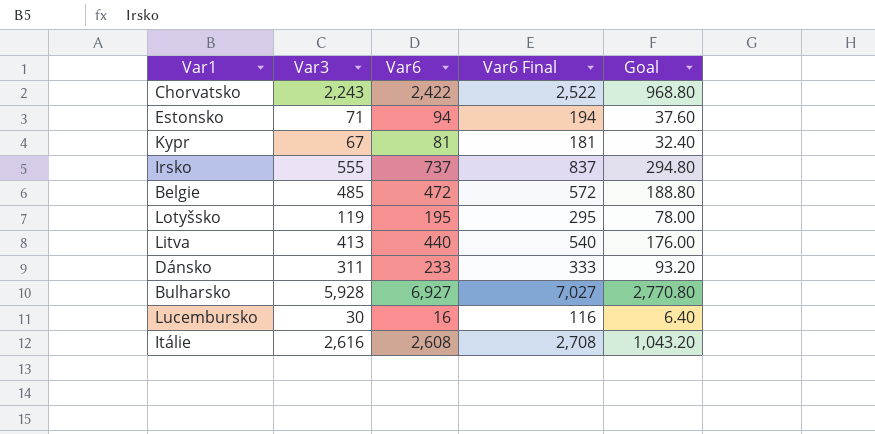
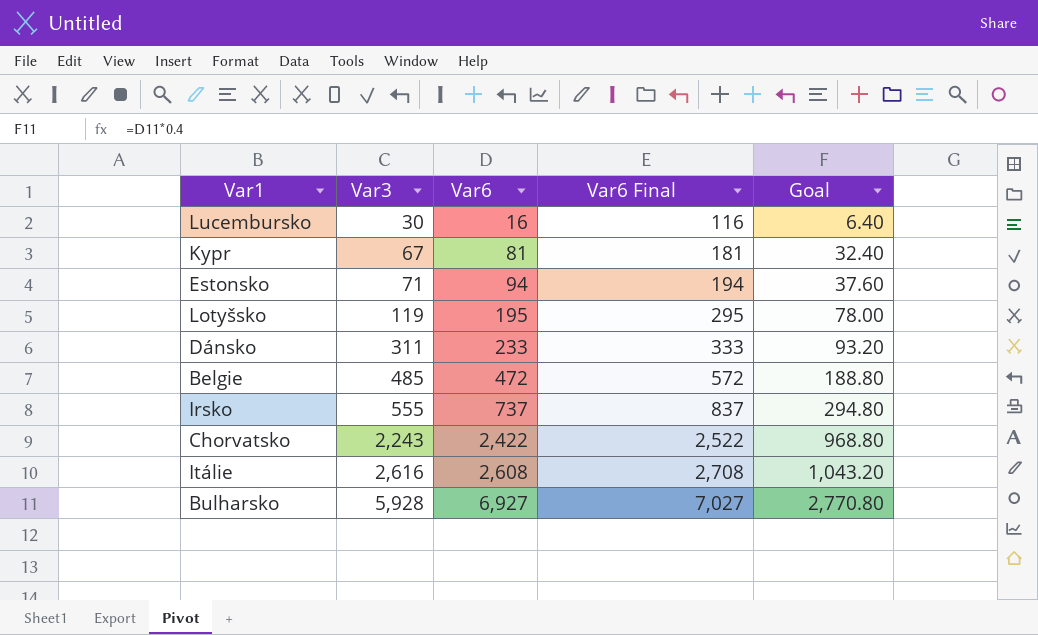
row order: none -> Var3 ascending
row Litva: 413 | 440 | 540 | 176.00 -> none

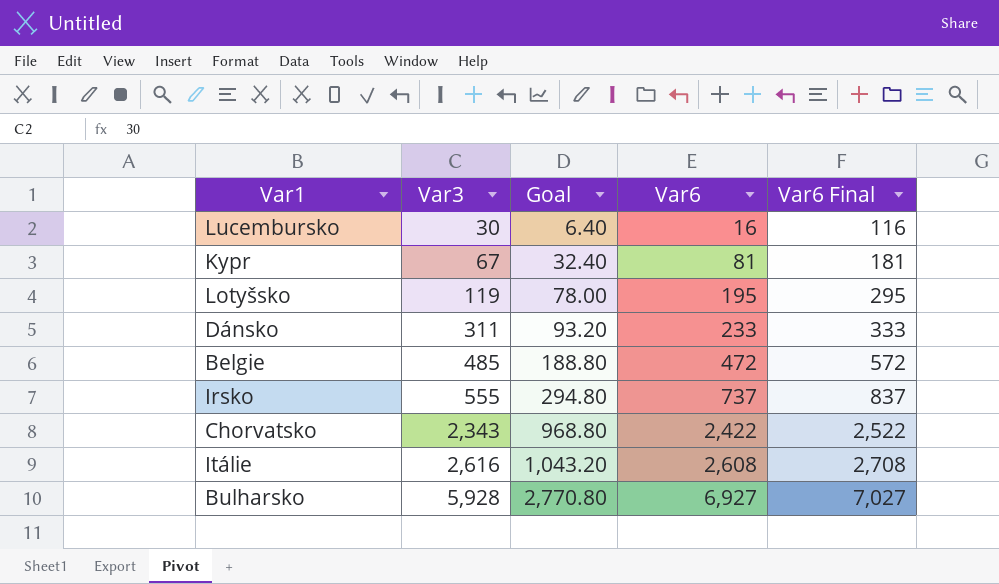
column Goal | position: 5 -> 3
row Estonsko: 71 | 94 | 194 | 37.60 -> none
Chorvatsko | Var3: 2,243 -> 2,343

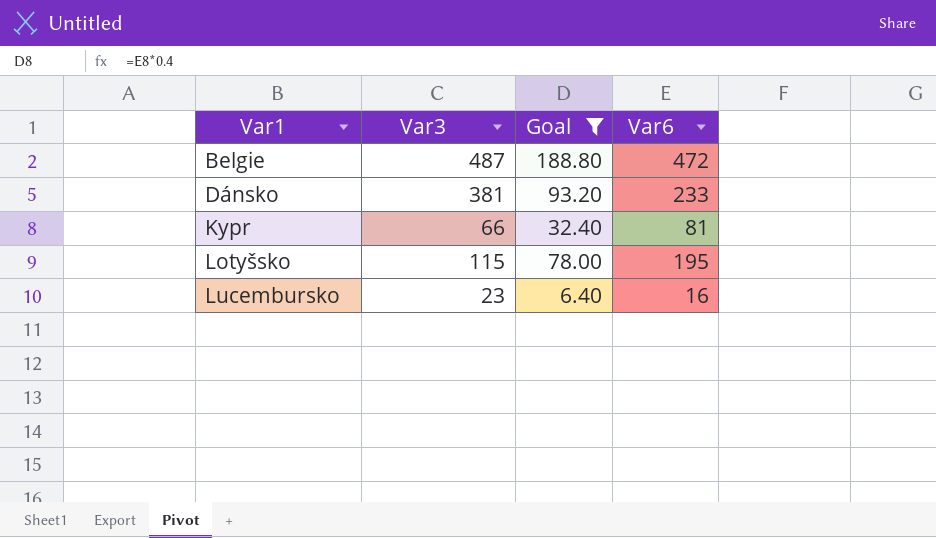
filter: none -> Goal <= 188.80
row order: Var3 ascending -> Var1 ascending
column Var6 Final | formula: [Var6] + 100 -> none
Belgie | Var3: 485 -> 487
Dánsko | Var3: 311 -> 381
Kypr | Var3: 67 -> 66
Lotyšsko | Var3: 119 -> 115
Lucembursko | Var3: 30 -> 23

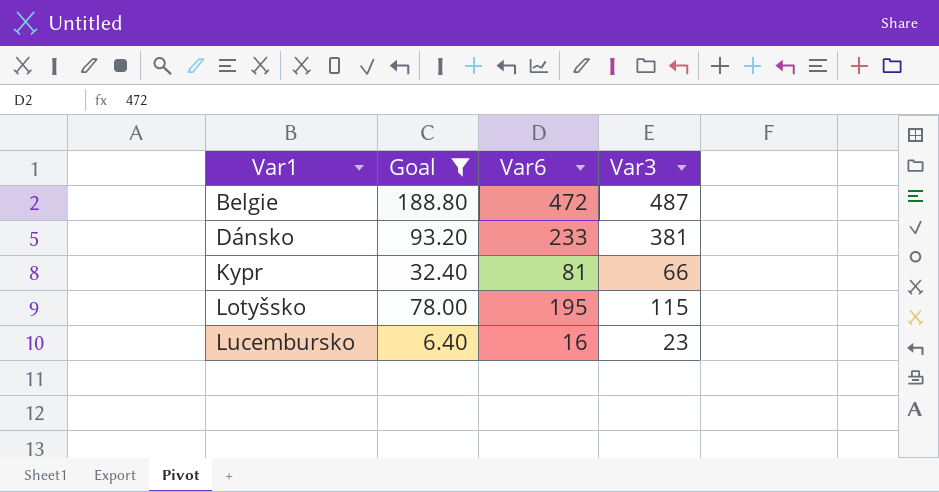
column Var3 | position: 2 -> 4

